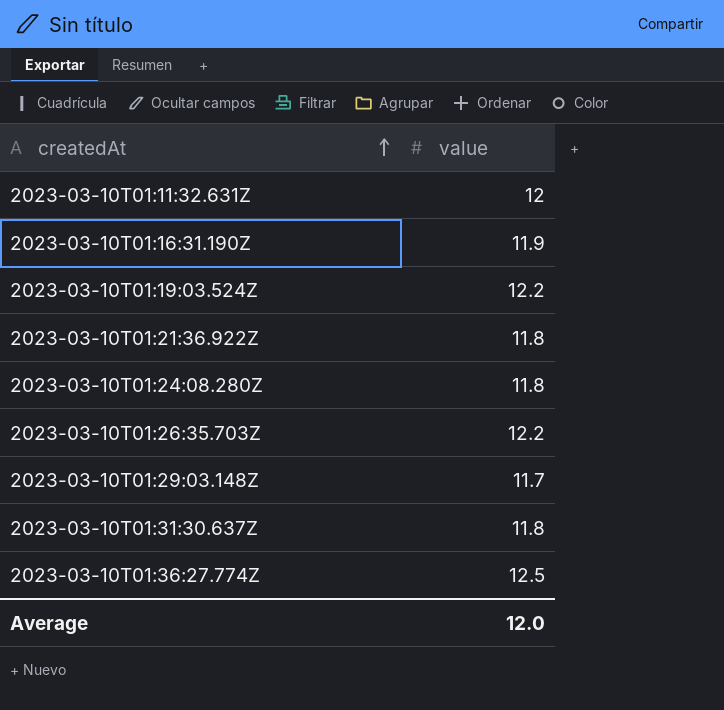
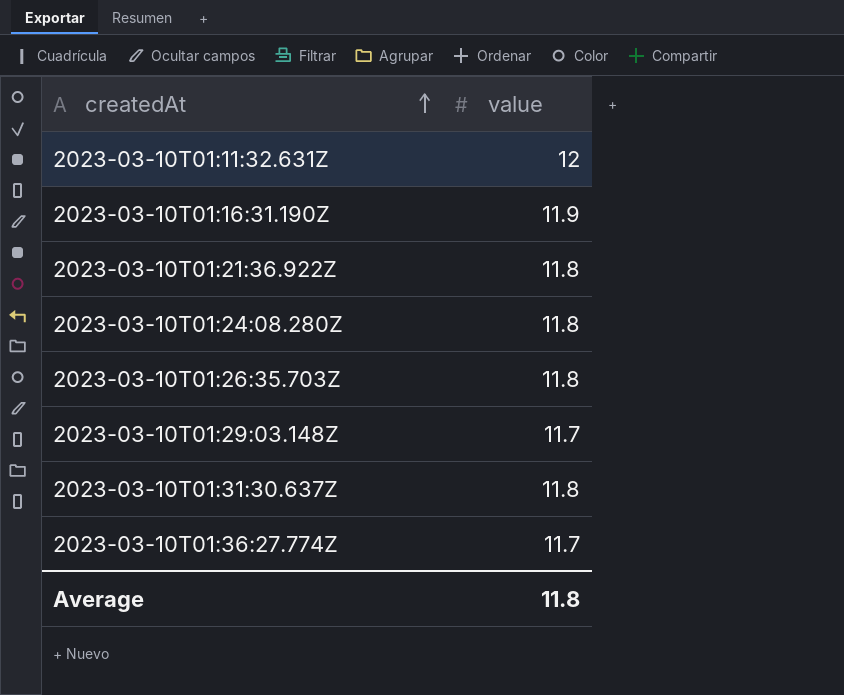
row 2023-03-10T01:19:03.524Z: 12.2 -> none
2023-03-10T01:26:35.703Z | value: 12.2 -> 11.8
2023-03-10T01:36:27.774Z | value: 12.5 -> 11.7
Average | value: 12.0 -> 11.8

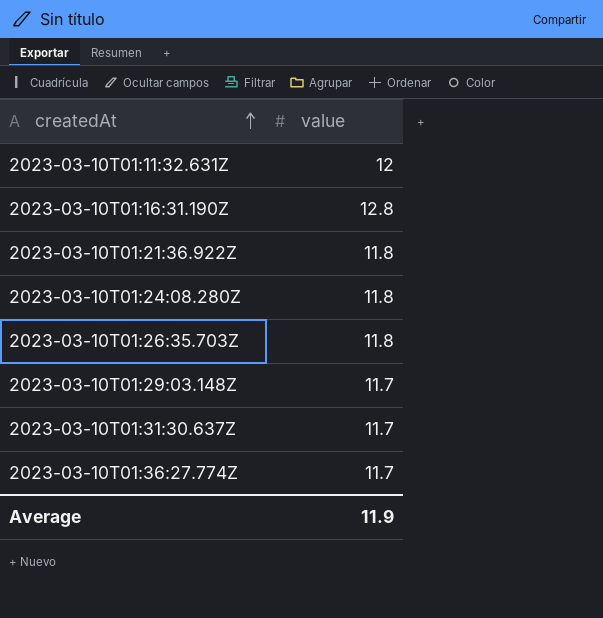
2023-03-10T01:16:31.190Z | value: 11.9 -> 12.8
2023-03-10T01:31:30.637Z | value: 11.8 -> 11.7
Average | value: 11.8 -> 11.9

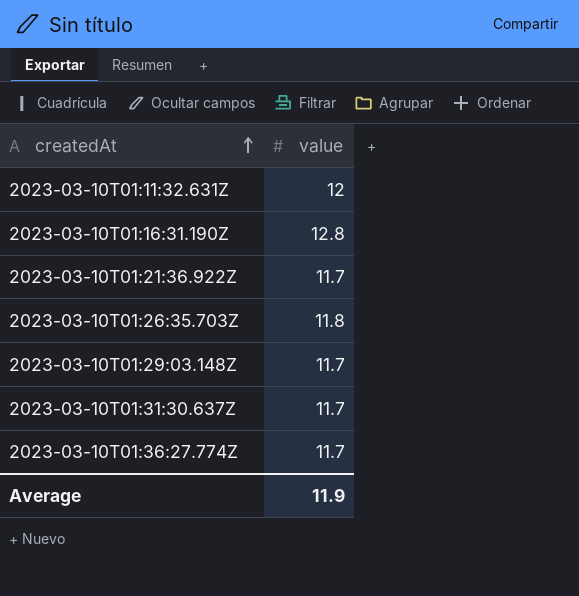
row 2023-03-10T01:24:08.280Z: 11.8 -> none
2023-03-10T01:21:36.922Z | value: 11.8 -> 11.7

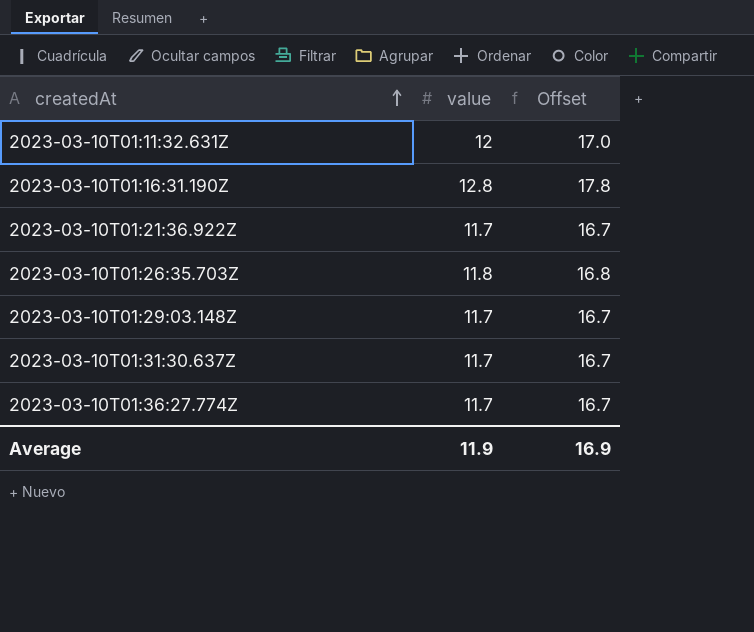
column Offset | formula: none -> [value] + 5

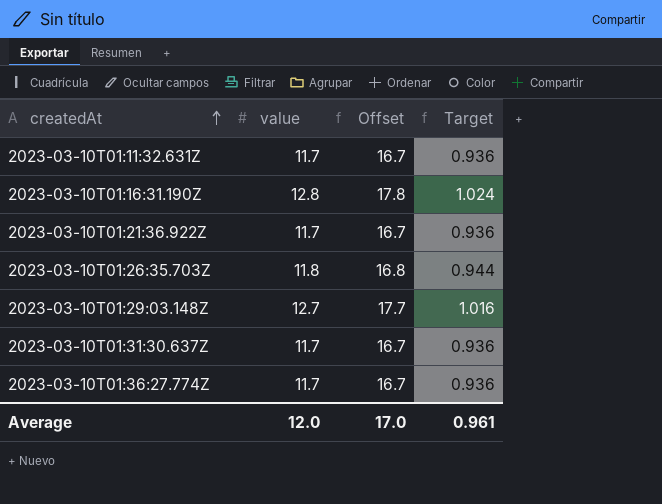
column Target | formula: none -> [value] * 0.08
2023-03-10T01:11:32.631Z | value: 12 -> 11.7
2023-03-10T01:11:32.631Z | Offset: 17.0 -> 16.7
2023-03-10T01:29:03.148Z | value: 11.7 -> 12.7
2023-03-10T01:29:03.148Z | Offset: 16.7 -> 17.7
Average | value: 11.9 -> 12.0
Average | Offset: 16.9 -> 17.0

